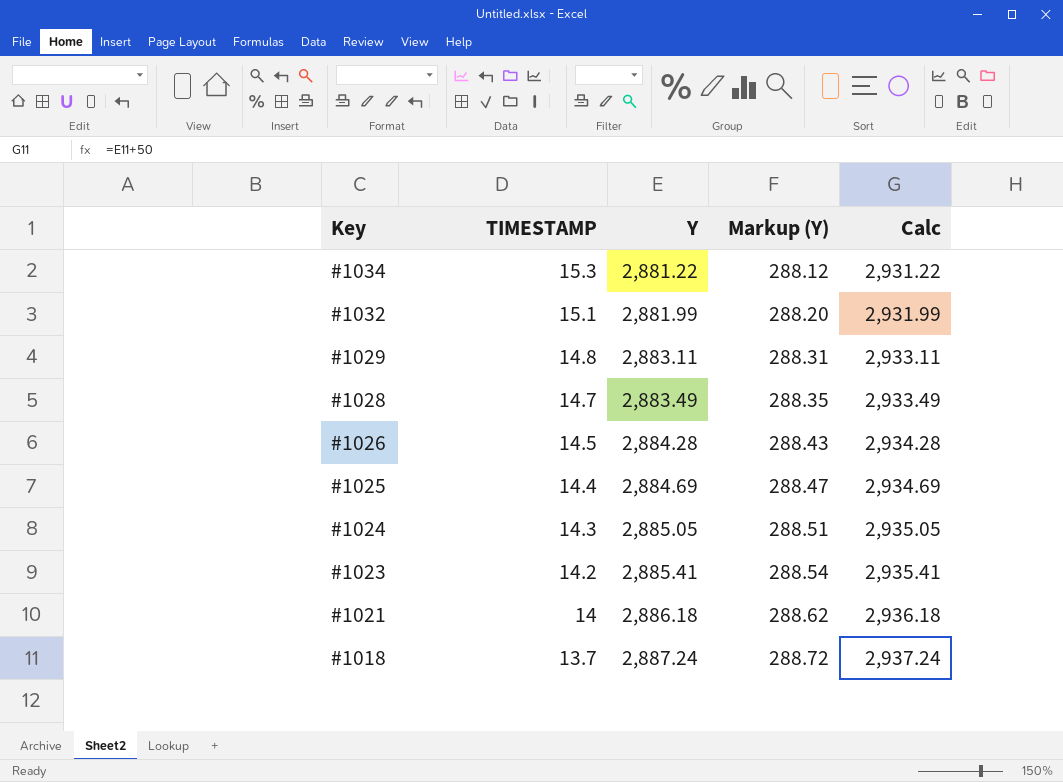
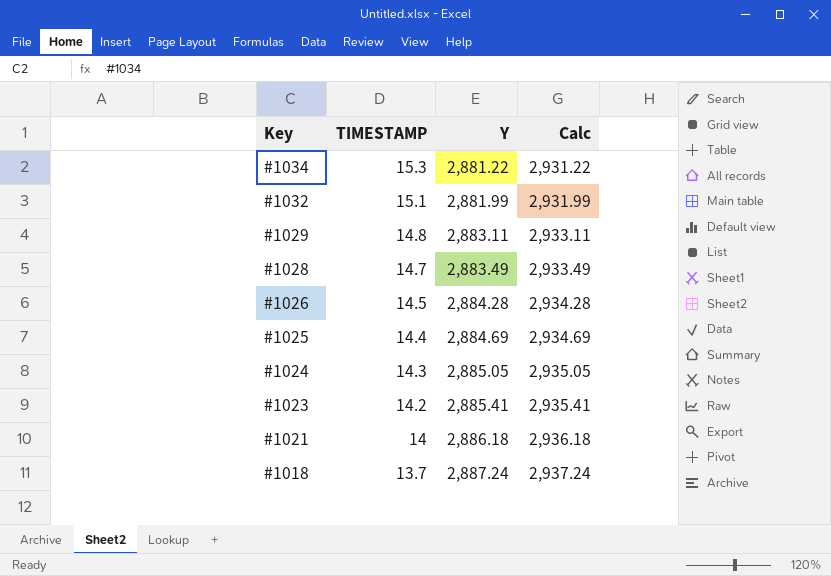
column Markup (Y) | formula: [Y] * 0.1 -> none

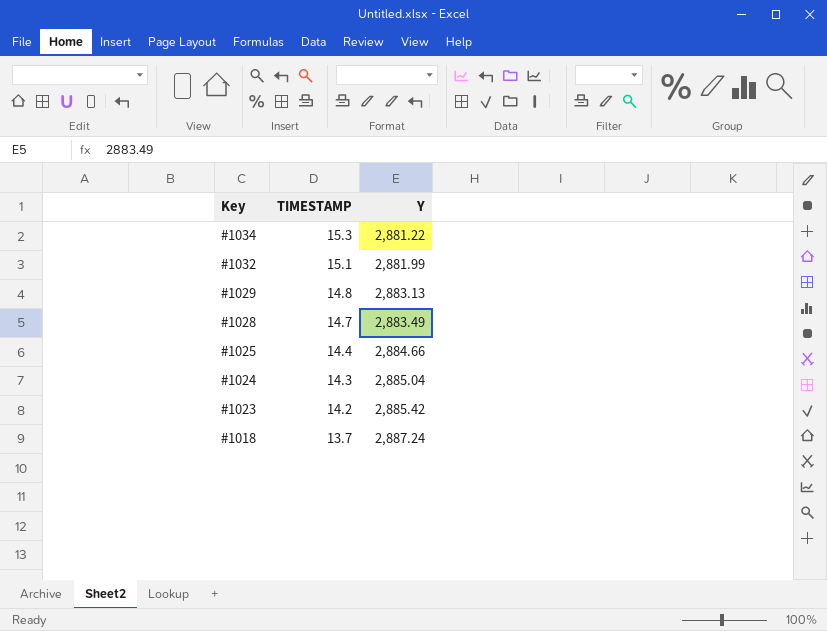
column Calc | formula: [Y] + 50 -> none
row #1026: 14.5 | 2,884.28 | 2,934.28 -> none
row #1021: 14 | 2,886.18 | 2,936.18 -> none
#1029 | Y: 2,883.11 -> 2,883.13
#1025 | Y: 2,884.69 -> 2,884.66
#1024 | Y: 2,885.05 -> 2,885.04
#1023 | Y: 2,885.41 -> 2,885.42

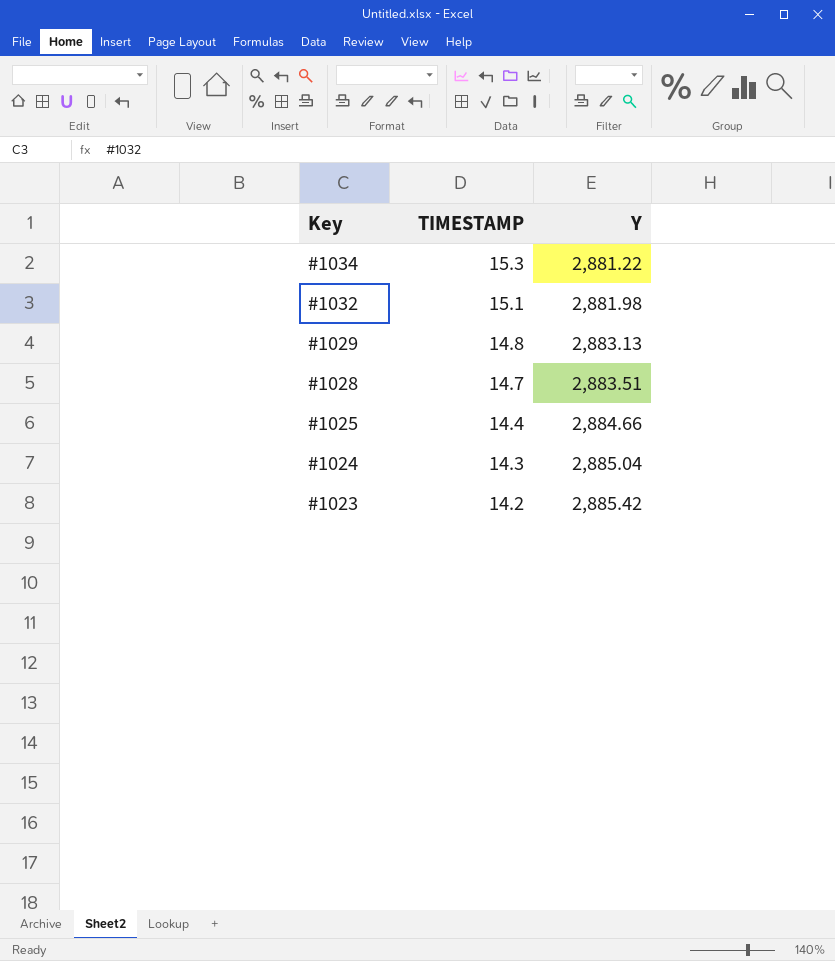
row #1018: 13.7 | 2,887.24 -> none
#1032 | Y: 2,881.99 -> 2,881.98
#1028 | Y: 2,883.49 -> 2,883.51

